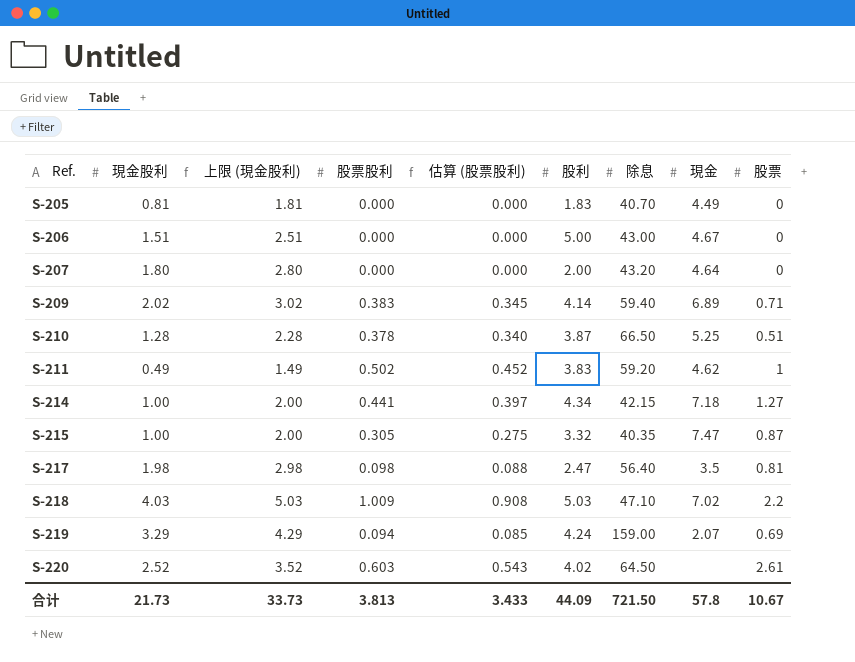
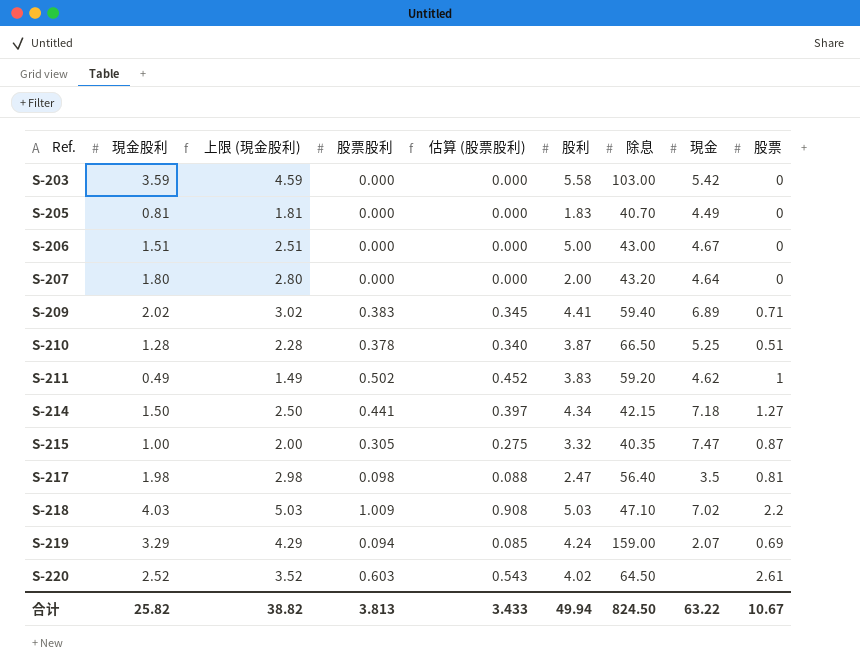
row S-203: none -> 3.59 | 4.59 | 0.000 | 0.000 | 5.58 | 103.00 | 5.42 | 0
S-209 | 股利: 4.14 -> 4.41
S-214 | 現金股利: 1.00 -> 1.50
S-214 | 上限 (現金股利): 2.00 -> 2.50
合计 | 現金股利: 21.73 -> 25.82
合计 | 上限 (現金股利): 33.73 -> 38.82
合计 | 股利: 44.09 -> 49.94
合计 | 除息: 721.50 -> 824.50
合计 | 現金: 57.8 -> 63.22

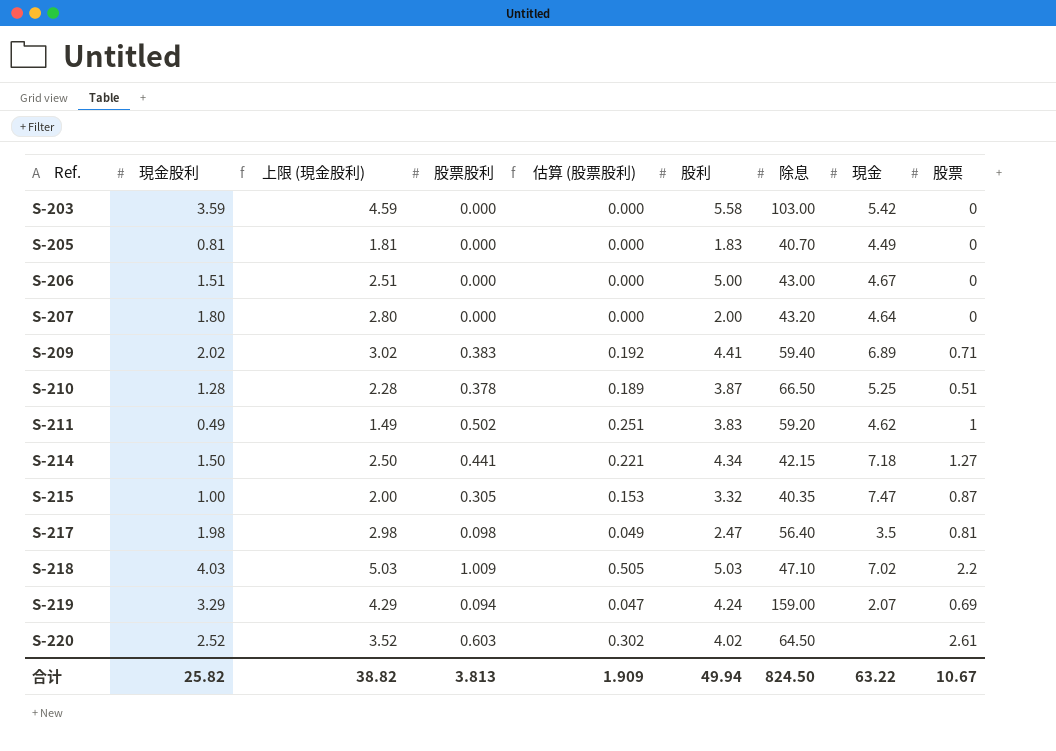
column 估算 (股票股利) | formula: [股票股利] * 0.9 -> [股票股利] * 0.5
合计 | 估算 (股票股利): 3.433 -> 1.909

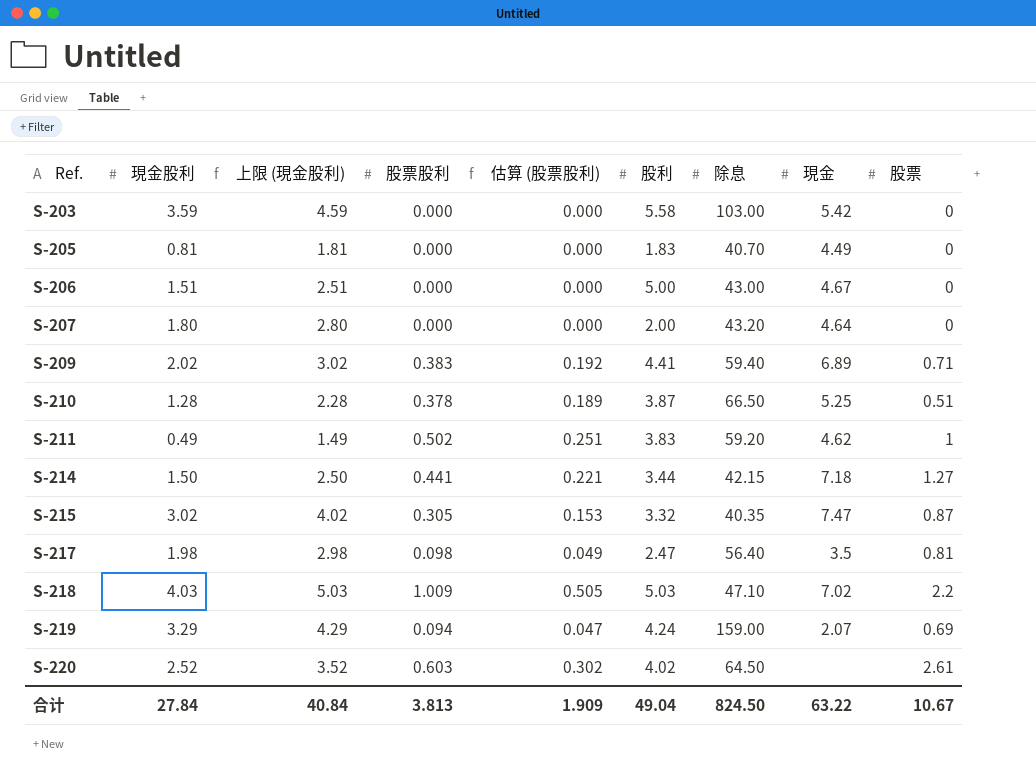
S-214 | 股利: 4.34 -> 3.44
S-215 | 現金股利: 1.00 -> 3.02
S-215 | 上限 (現金股利): 2.00 -> 4.02
合计 | 現金股利: 25.82 -> 27.84
合计 | 上限 (現金股利): 38.82 -> 40.84
合计 | 股利: 49.94 -> 49.04

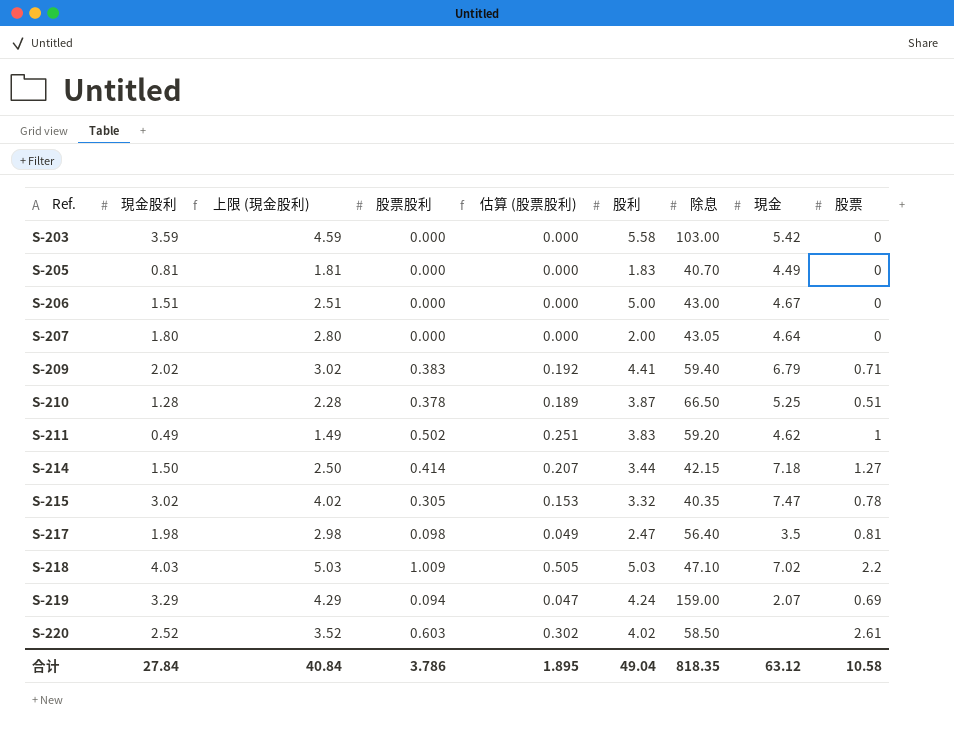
S-207 | 除息: 43.20 -> 43.05
S-209 | 現金: 6.89 -> 6.79
S-214 | 股票股利: 0.441 -> 0.414
S-214 | 估算 (股票股利): 0.221 -> 0.207
S-215 | 股票: 0.87 -> 0.78
S-220 | 除息: 64.50 -> 58.50
合计 | 股票股利: 3.813 -> 3.786
合计 | 估算 (股票股利): 1.909 -> 1.895
合计 | 除息: 824.50 -> 818.35
合计 | 現金: 63.22 -> 63.12
合计 | 股票: 10.67 -> 10.58

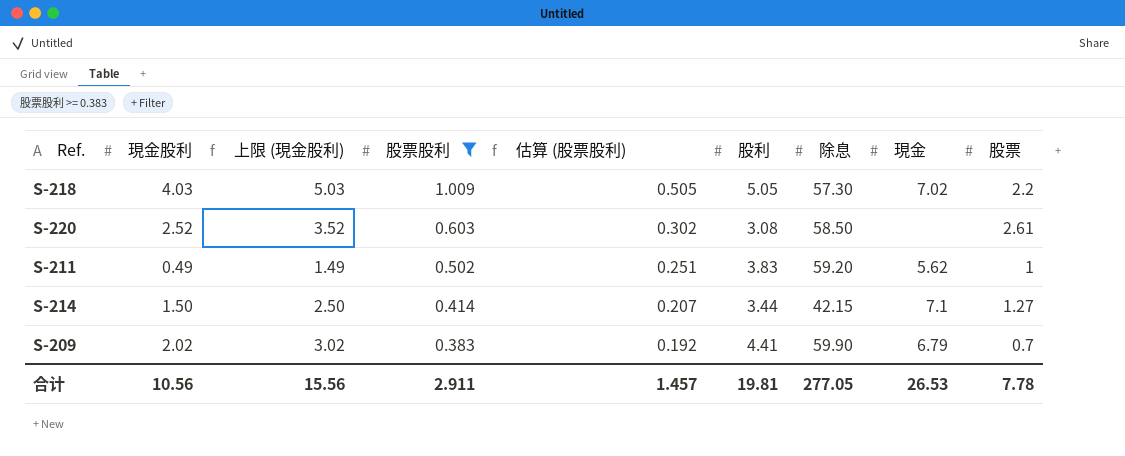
filter: none -> 股票股利 >= 0.383
row order: Ref. ascending -> 股票股利 descending
S-218 | 股利: 5.03 -> 5.05
S-218 | 除息: 47.10 -> 57.30
S-220 | 股利: 4.02 -> 3.08
S-211 | 現金: 4.62 -> 5.62
S-214 | 現金: 7.18 -> 7.1
S-209 | 除息: 59.40 -> 59.90
S-209 | 股票: 0.71 -> 0.7
合计 | 現金股利: 27.84 -> 10.56
合计 | 上限 (現金股利): 40.84 -> 15.56
合计 | 股票股利: 3.786 -> 2.911
合计 | 估算 (股票股利): 1.895 -> 1.457
合计 | 股利: 49.04 -> 19.81
合计 | 除息: 818.35 -> 277.05
合计 | 現金: 63.12 -> 26.53
合计 | 股票: 10.58 -> 7.78

